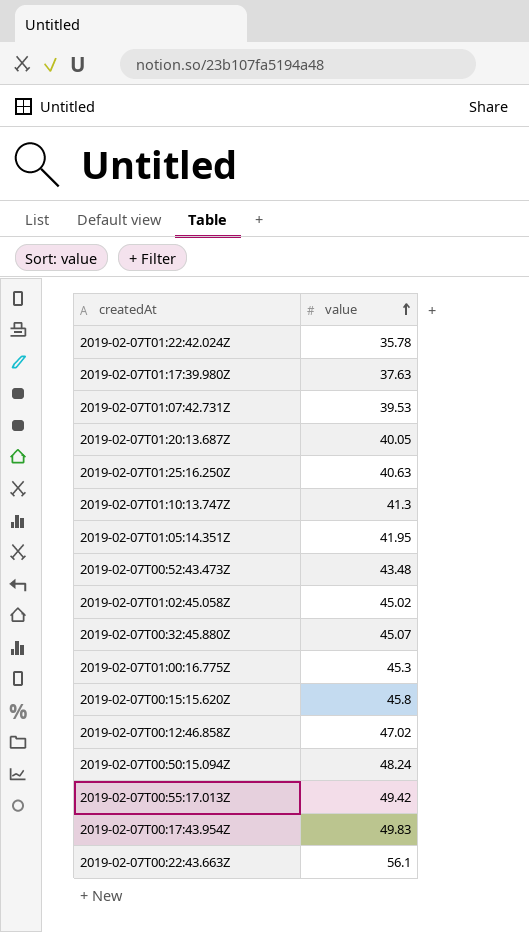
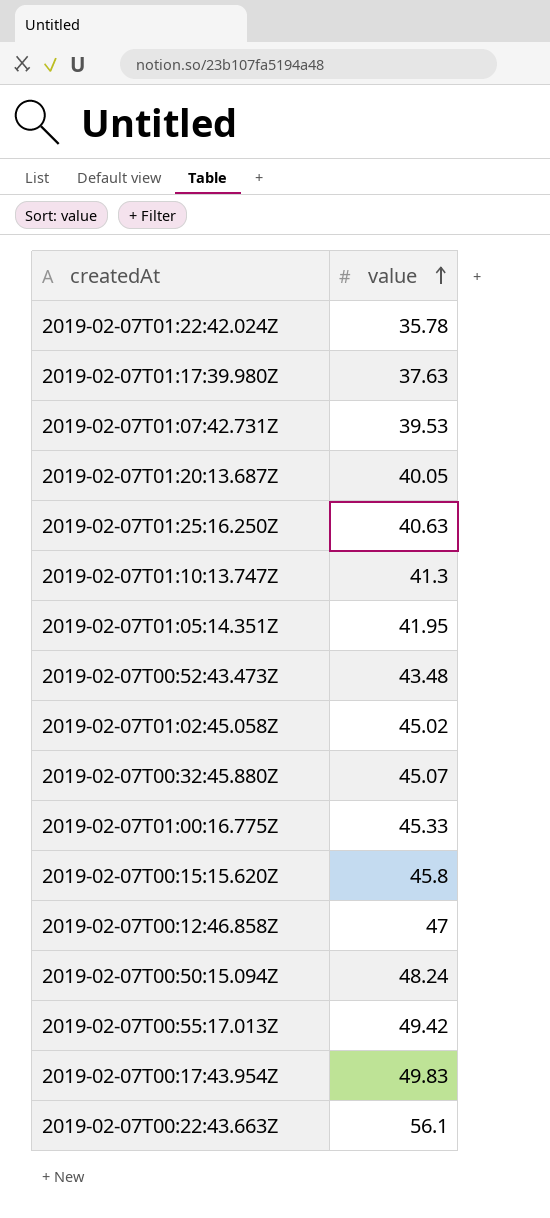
2019-02-07T01:00:16.775Z | value: 45.3 -> 45.33
2019-02-07T00:12:46.858Z | value: 47.02 -> 47

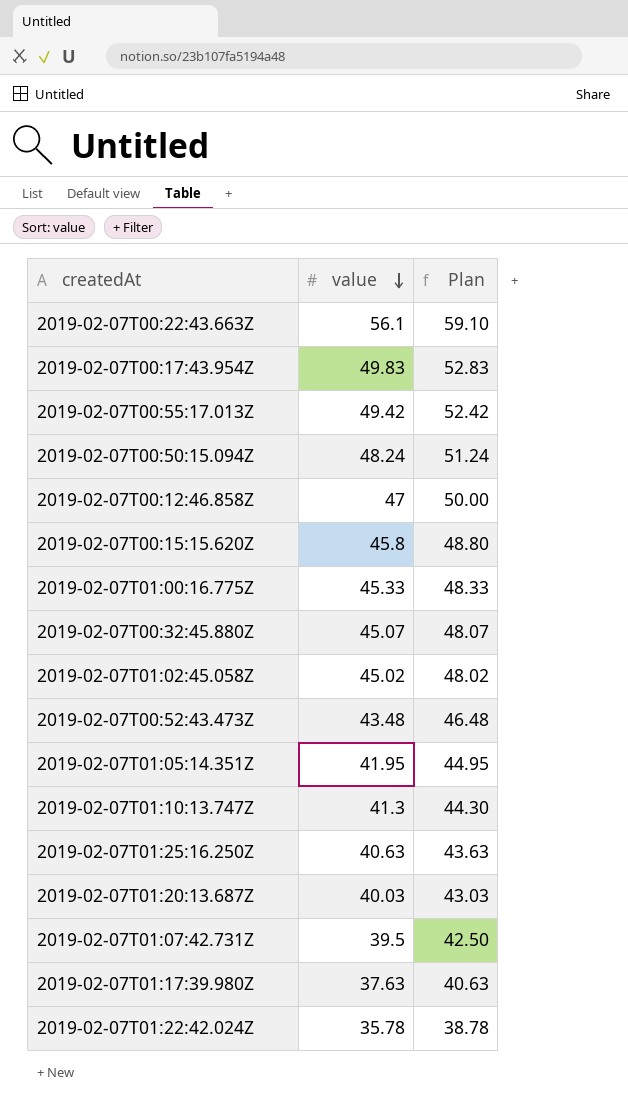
row order: value ascending -> value descending
column Plan | formula: none -> [value] + 3
2019-02-07T01:20:13.687Z | value: 40.05 -> 40.03
2019-02-07T01:07:42.731Z | value: 39.53 -> 39.5

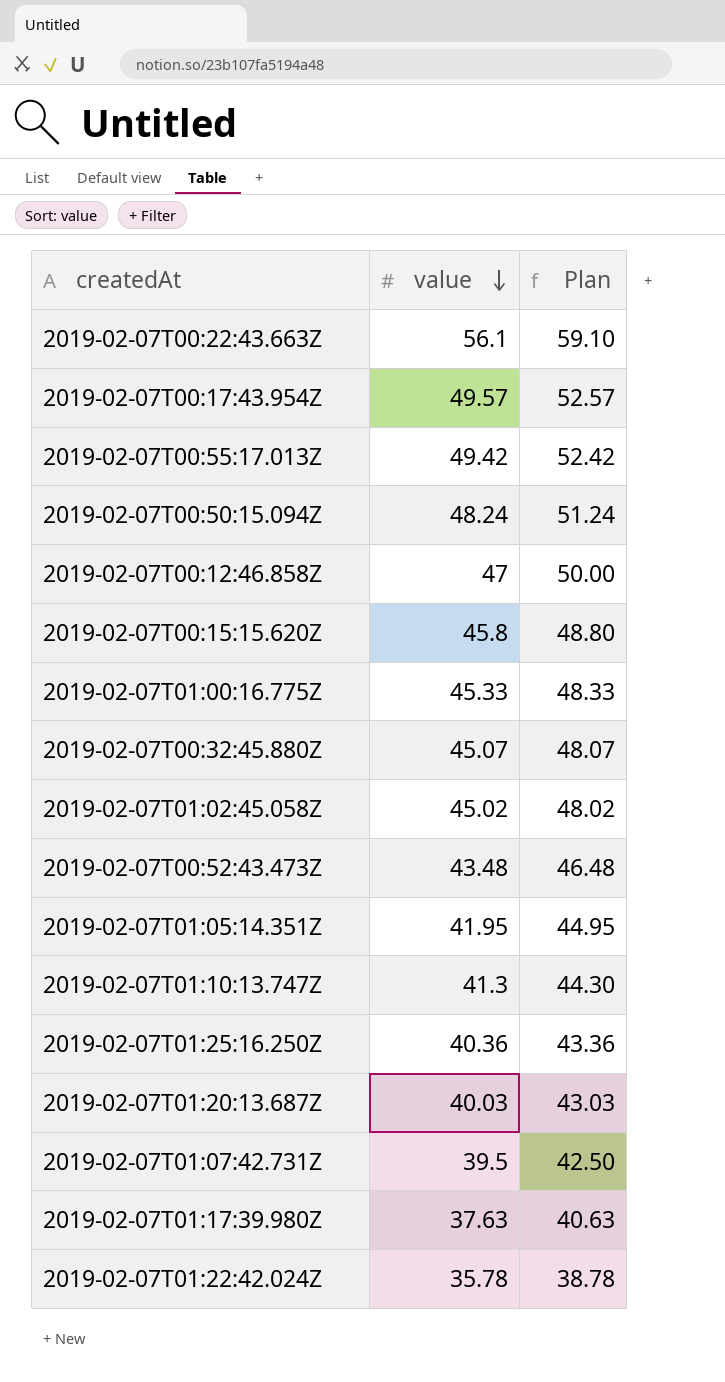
2019-02-07T00:17:43.954Z | value: 49.83 -> 49.57
2019-02-07T00:17:43.954Z | Plan: 52.83 -> 52.57
2019-02-07T01:25:16.250Z | value: 40.63 -> 40.36
2019-02-07T01:25:16.250Z | Plan: 43.63 -> 43.36

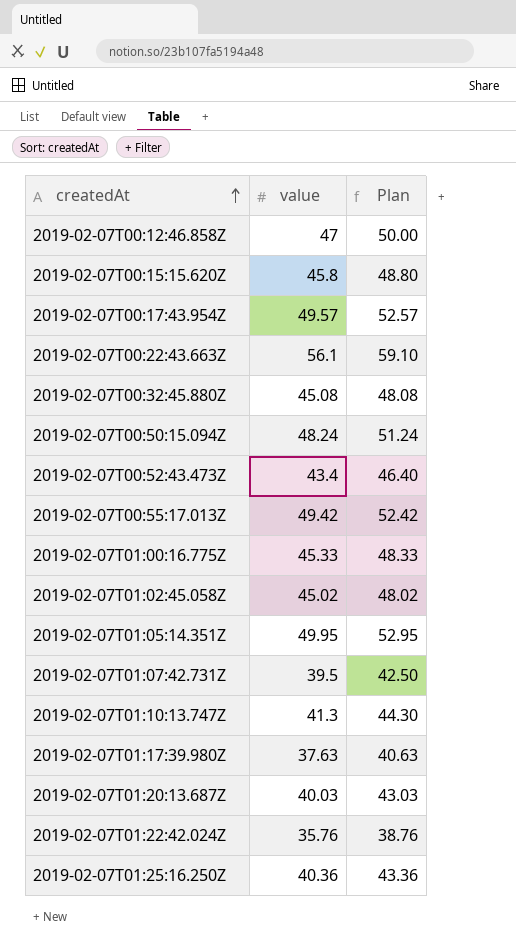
row order: value descending -> createdAt ascending
2019-02-07T00:32:45.880Z | value: 45.07 -> 45.08
2019-02-07T00:32:45.880Z | Plan: 48.07 -> 48.08
2019-02-07T00:52:43.473Z | value: 43.48 -> 43.4
2019-02-07T00:52:43.473Z | Plan: 46.48 -> 46.40
2019-02-07T01:05:14.351Z | value: 41.95 -> 49.95
2019-02-07T01:05:14.351Z | Plan: 44.95 -> 52.95
2019-02-07T01:22:42.024Z | value: 35.78 -> 35.76
2019-02-07T01:22:42.024Z | Plan: 38.78 -> 38.76

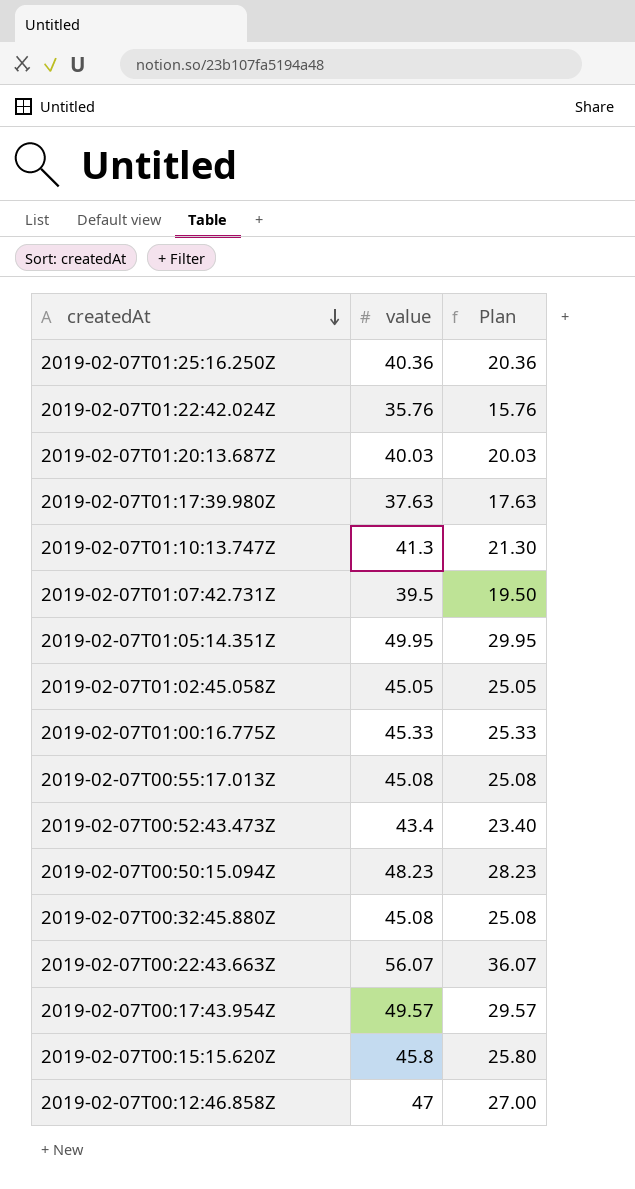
row order: createdAt ascending -> createdAt descending
column Plan | formula: [value] + 3 -> [value] - 20
2019-02-07T01:02:45.058Z | value: 45.02 -> 45.05
2019-02-07T00:55:17.013Z | value: 49.42 -> 45.08
2019-02-07T00:50:15.094Z | value: 48.24 -> 48.23
2019-02-07T00:22:43.663Z | value: 56.1 -> 56.07

